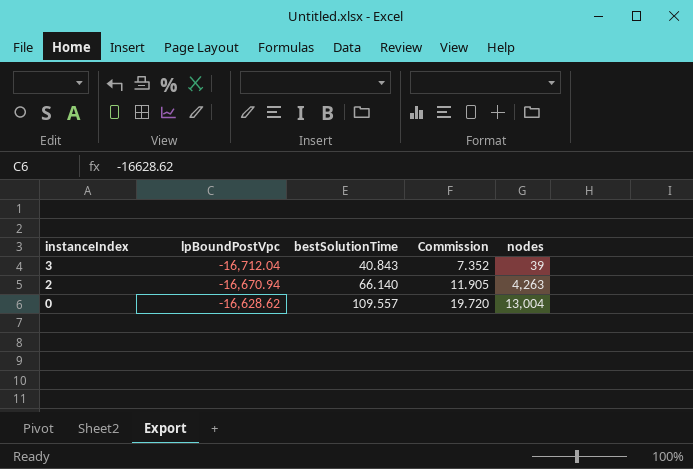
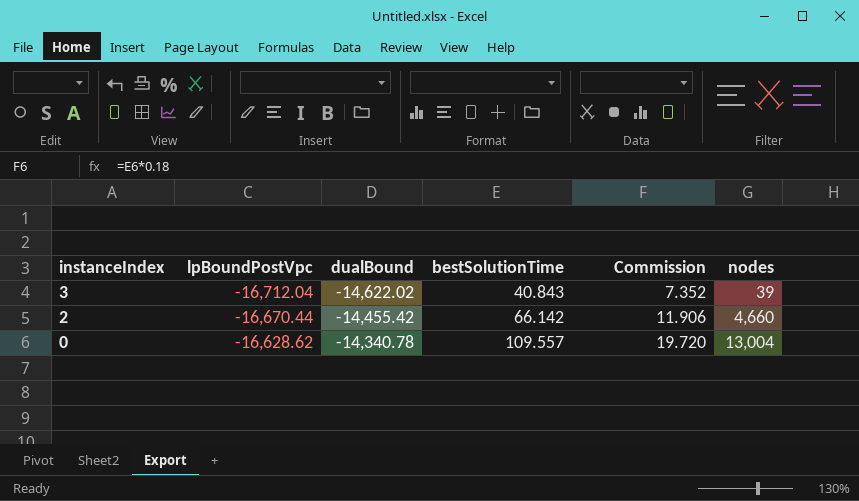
column dualBound | position: none -> 3
2 | lpBoundPostVpc: -16,670.94 -> -16,670.44
2 | bestSolutionTime: 66.140 -> 66.142
2 | Commission: 11.905 -> 11.906
2 | nodes: 4,263 -> 4,660

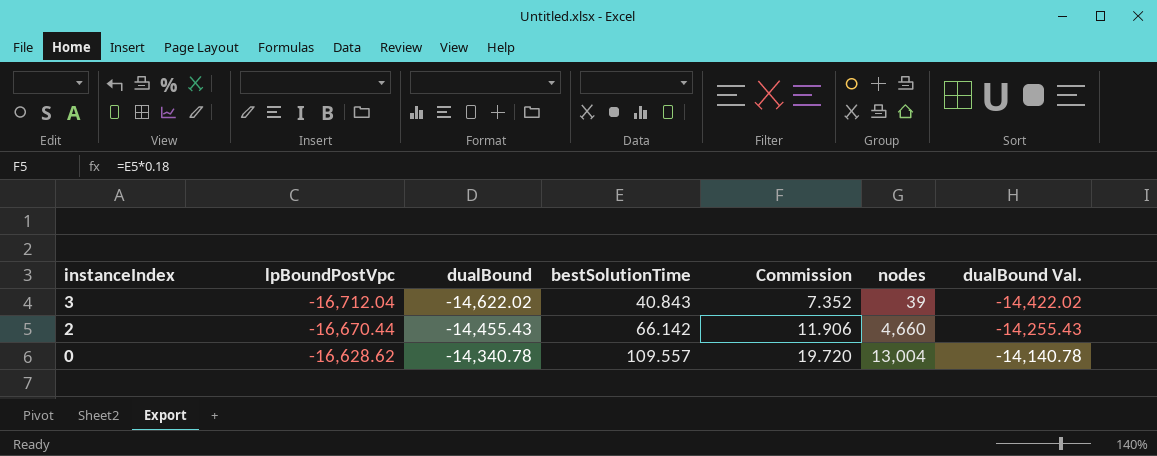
column dualBound Val. | formula: none -> [dualBound] + 200
2 | dualBound: -14,455.42 -> -14,455.43

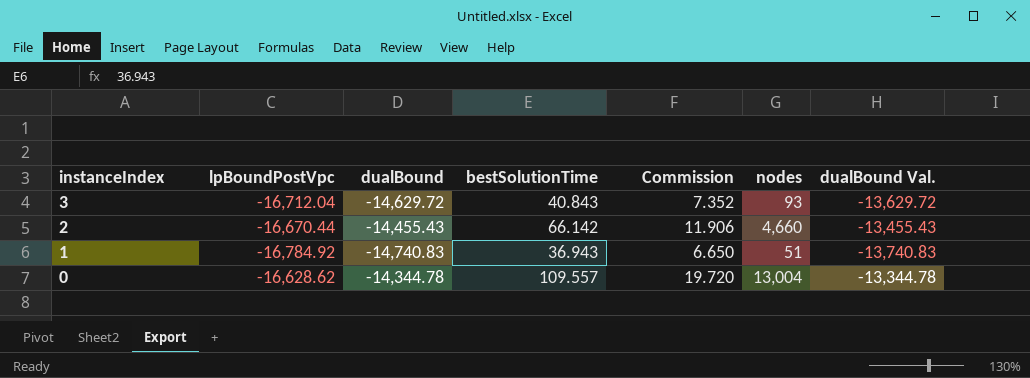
column dualBound Val. | formula: [dualBound] + 200 -> [dualBound] + 1000
3 | dualBound: -14,622.02 -> -14,629.72
3 | nodes: 39 -> 93
row 1: none -> -16,784.92 | -14,740.83 | 36.943 | 6.650 | 51 | -13,740.83
0 | dualBound: -14,340.78 -> -14,344.78

